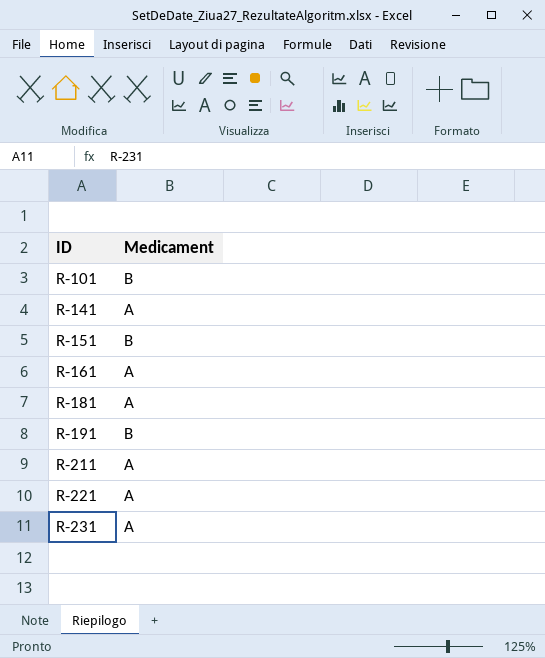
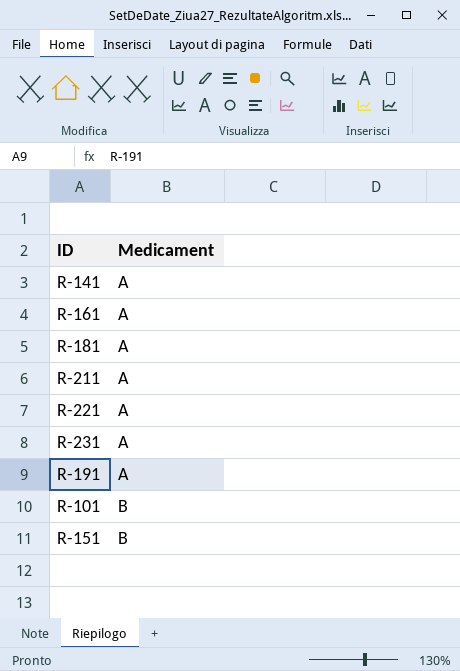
row order: ID ascending -> Medicament ascending
R-191 | Medicament: B -> A

